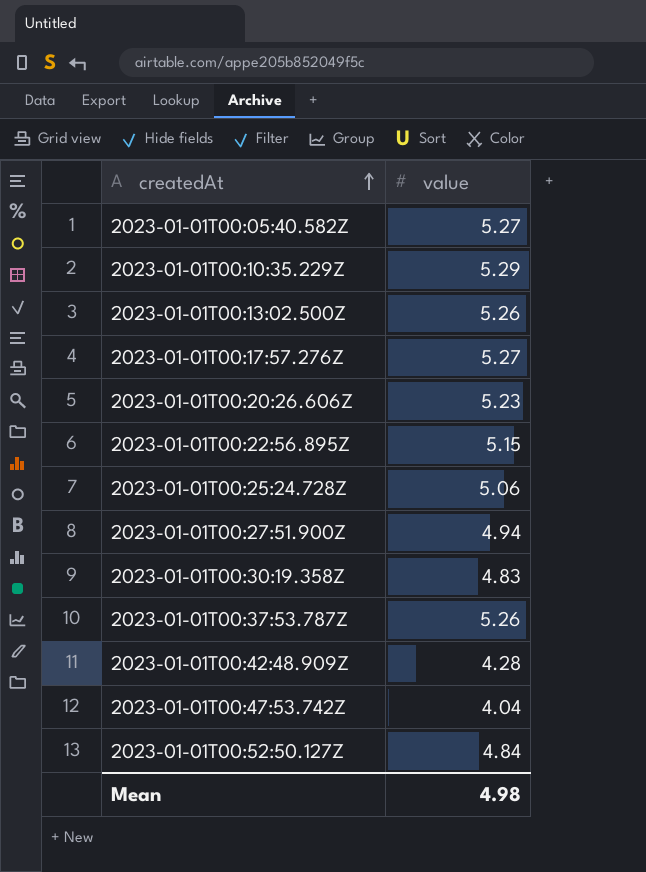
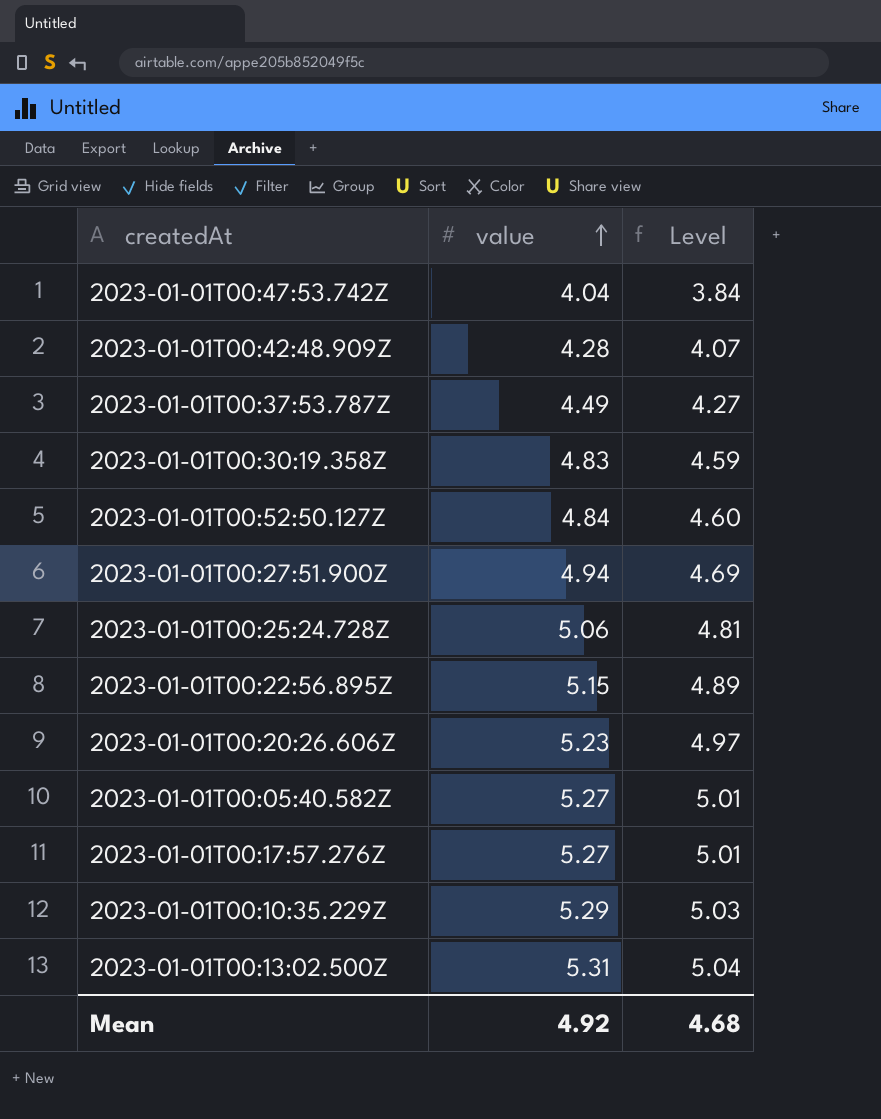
row order: createdAt ascending -> value ascending
column Level | formula: none -> [value] * 0.95
2023-01-01T00:37:53.787Z | value: 5.26 -> 4.49
2023-01-01T00:13:02.500Z | value: 5.26 -> 5.31
Mean | value: 4.98 -> 4.92

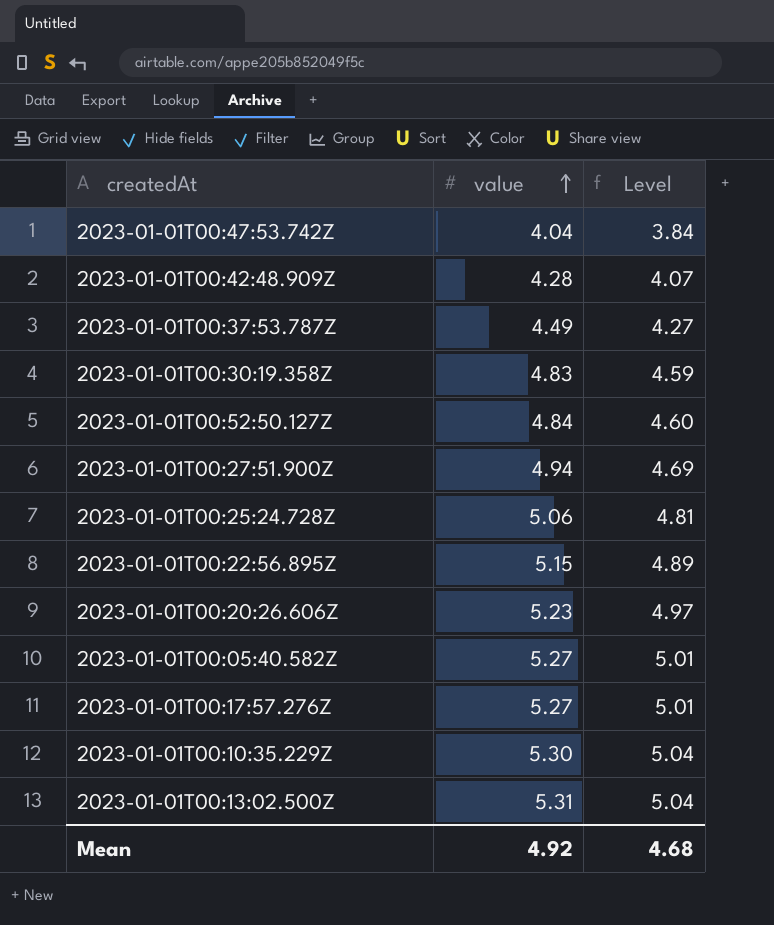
2023-01-01T00:10:35.229Z | value: 5.29 -> 5.30
2023-01-01T00:10:35.229Z | Level: 5.03 -> 5.04

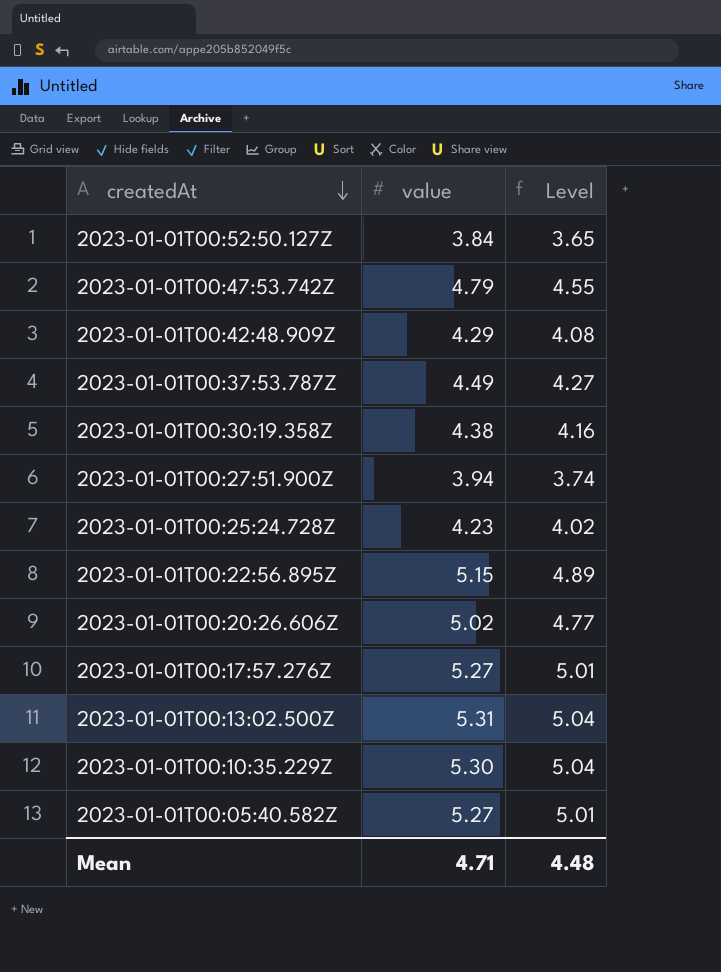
row order: value ascending -> createdAt descending
2023-01-01T00:52:50.127Z | value: 4.84 -> 3.84
2023-01-01T00:52:50.127Z | Level: 4.60 -> 3.65
2023-01-01T00:47:53.742Z | value: 4.04 -> 4.79
2023-01-01T00:47:53.742Z | Level: 3.84 -> 4.55
2023-01-01T00:42:48.909Z | value: 4.28 -> 4.29
2023-01-01T00:42:48.909Z | Level: 4.07 -> 4.08
2023-01-01T00:30:19.358Z | value: 4.83 -> 4.38
2023-01-01T00:30:19.358Z | Level: 4.59 -> 4.16
2023-01-01T00:27:51.900Z | value: 4.94 -> 3.94
2023-01-01T00:27:51.900Z | Level: 4.69 -> 3.74
2023-01-01T00:25:24.728Z | value: 5.06 -> 4.23
2023-01-01T00:25:24.728Z | Level: 4.81 -> 4.02
2023-01-01T00:20:26.606Z | value: 5.23 -> 5.02
2023-01-01T00:20:26.606Z | Level: 4.97 -> 4.77
Mean | value: 4.92 -> 4.71
Mean | Level: 4.68 -> 4.48

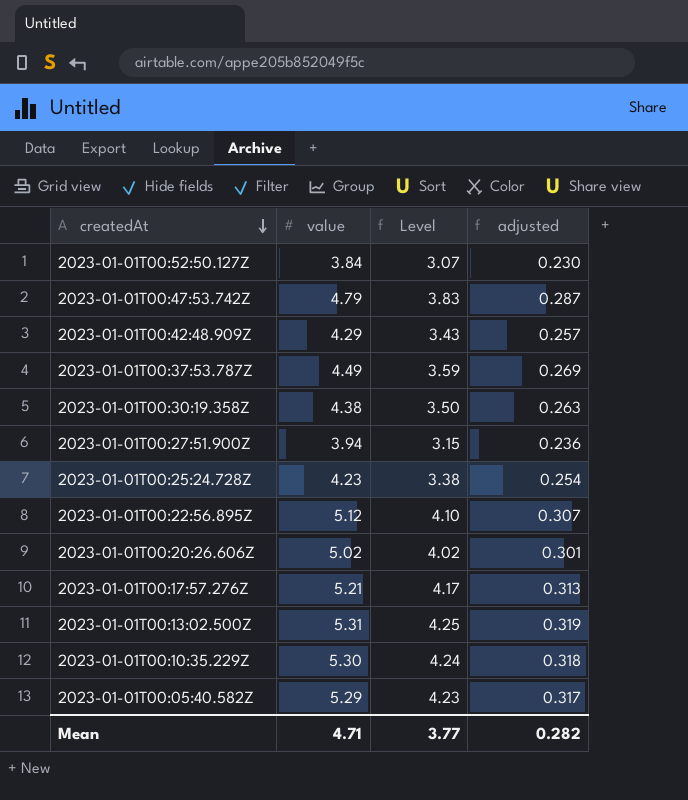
column Level | formula: [value] * 0.95 -> [value] * 0.8
column adjusted | formula: none -> [value] * 0.06
2023-01-01T00:22:56.895Z | value: 5.15 -> 5.12
2023-01-01T00:17:57.276Z | value: 5.27 -> 5.21
2023-01-01T00:05:40.582Z | value: 5.27 -> 5.29
Mean | Level: 4.48 -> 3.77

